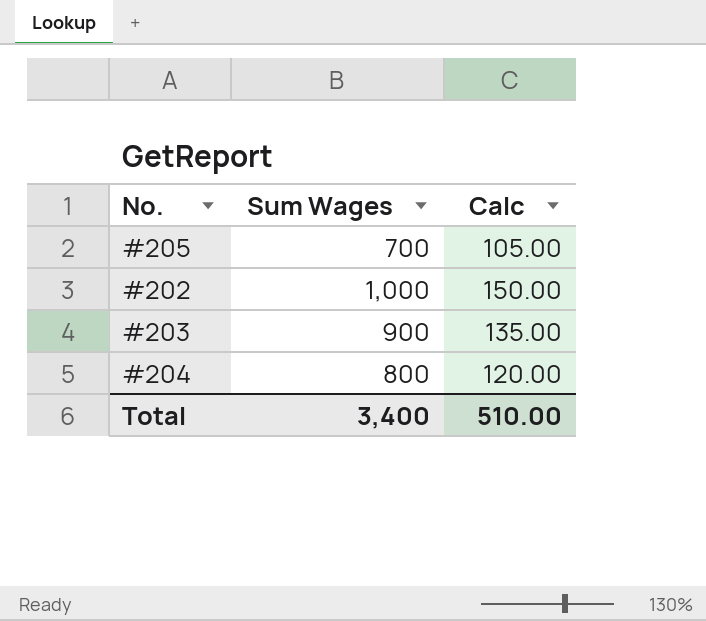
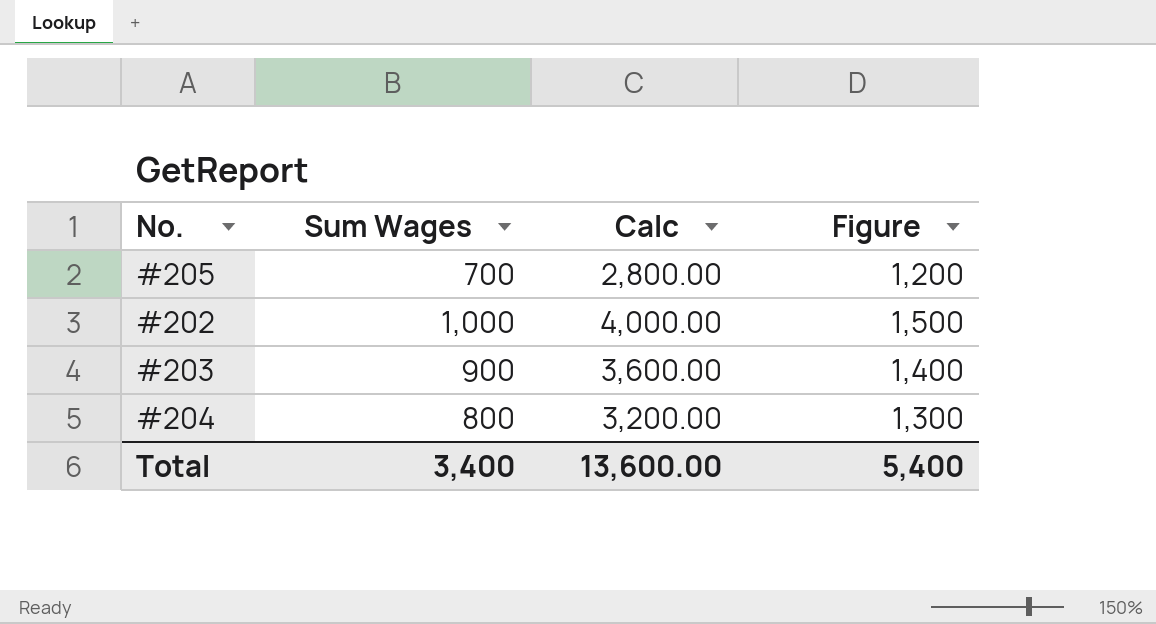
column Calc | formula: [Sum Wages] * 0.15 -> [Sum Wages] * 4
column Figure | formula: none -> [Sum Wages] + 500
Total | Calc: 510.00 -> 13,600.00

